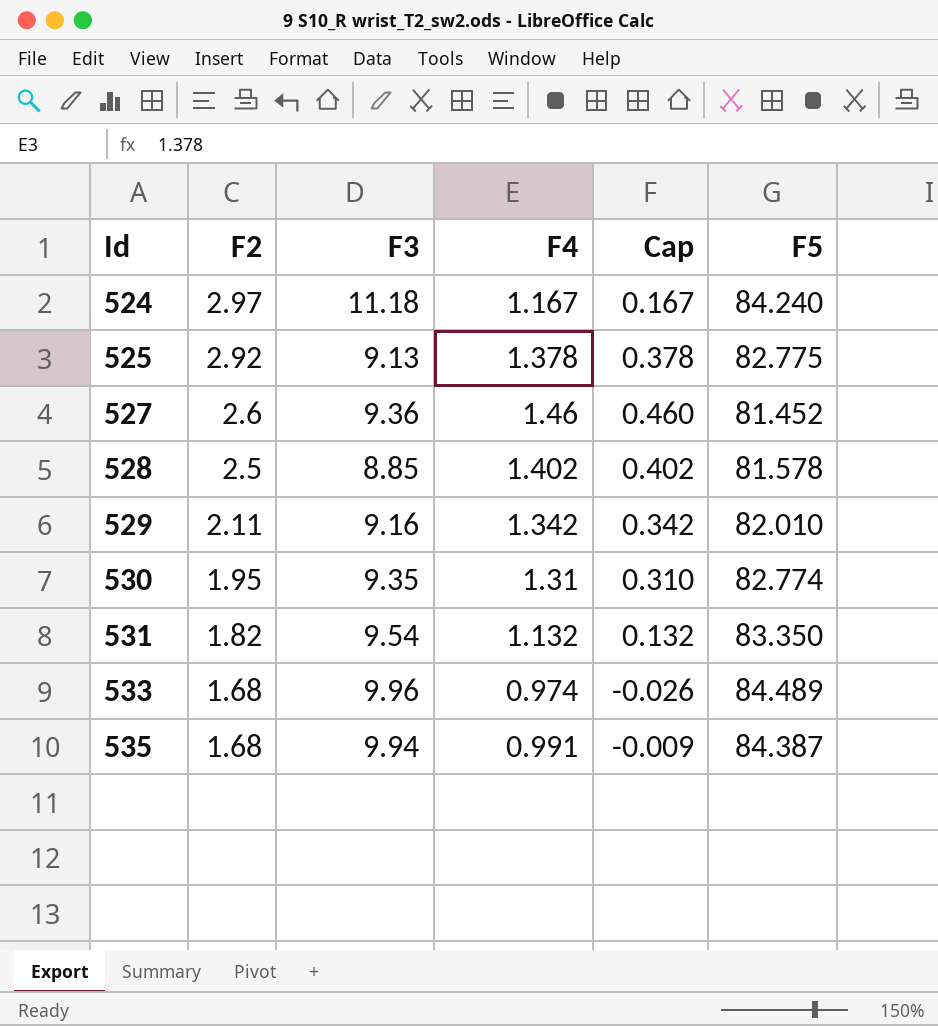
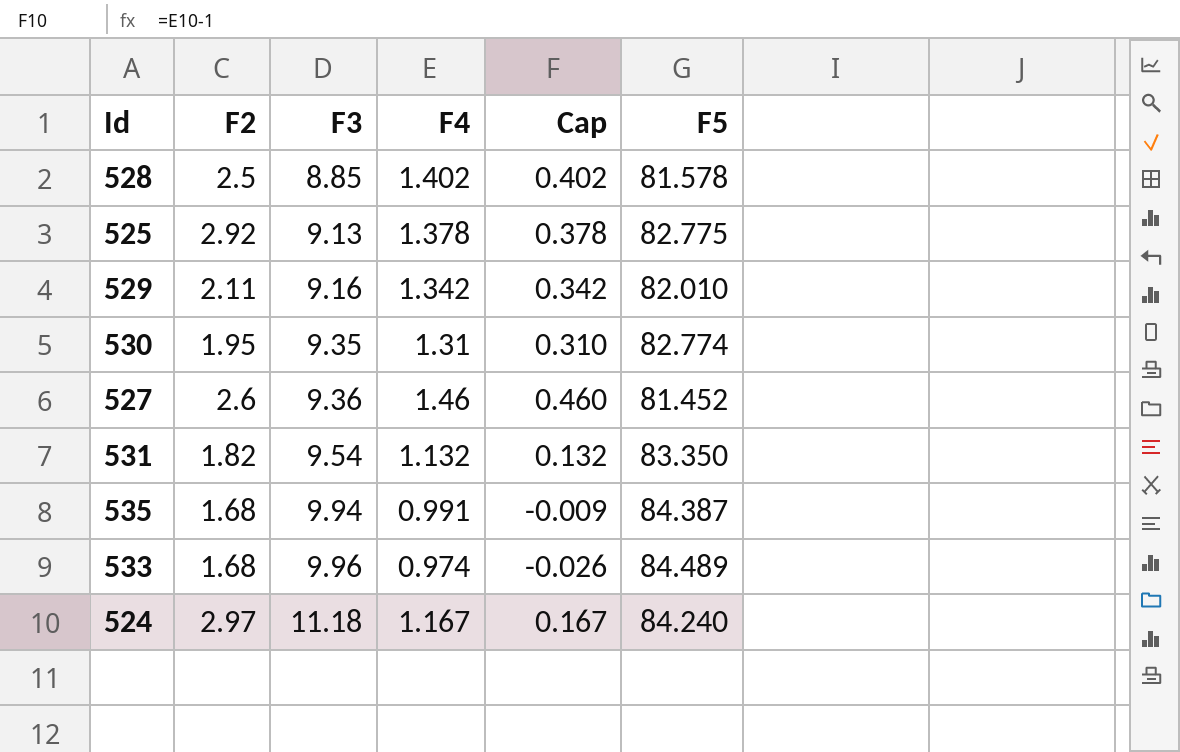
row order: Id ascending -> F3 ascending

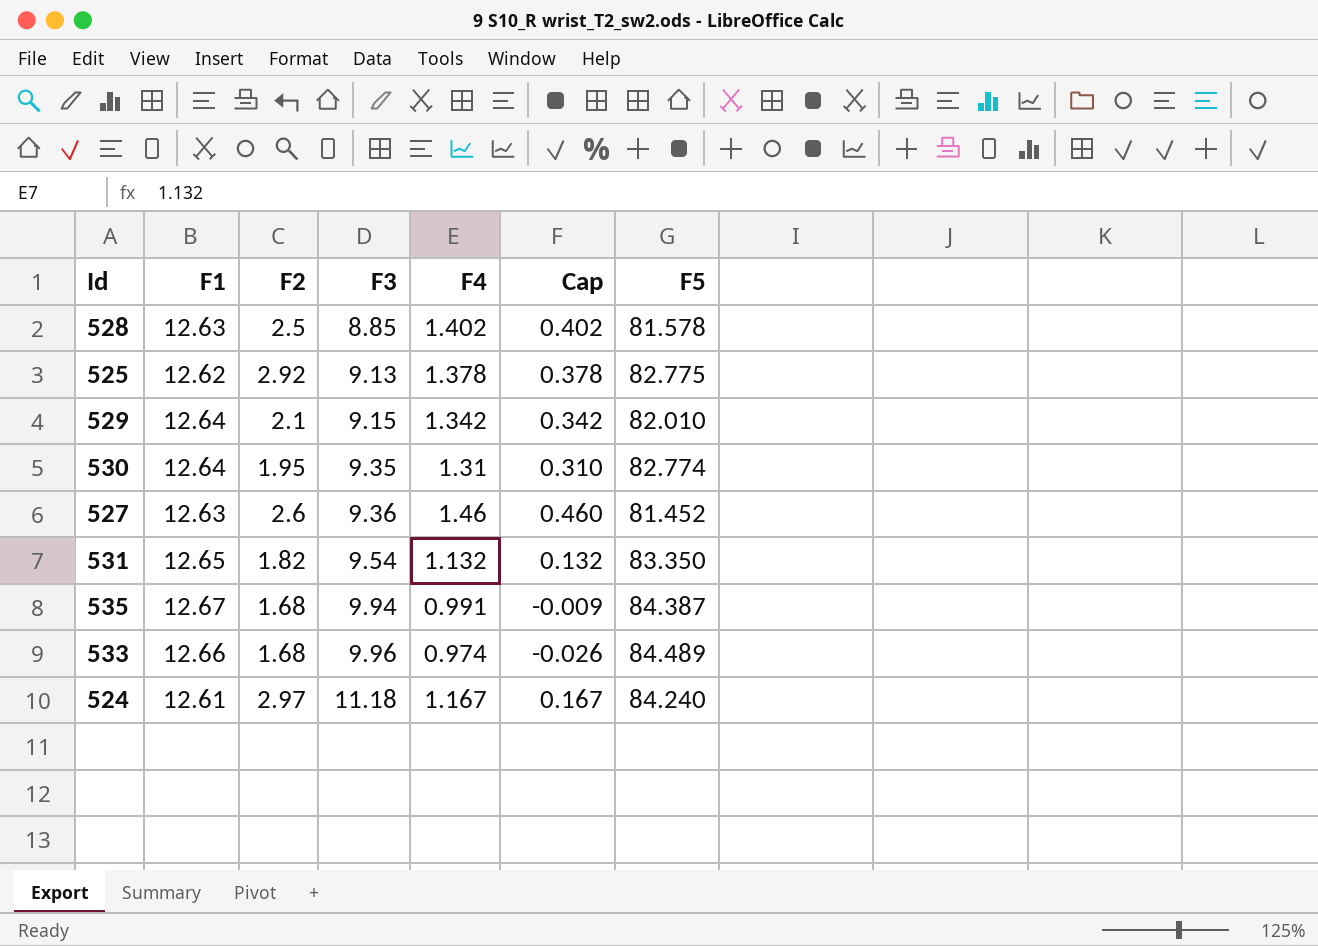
column F1 | position: none -> 2
529 | F2: 2.11 -> 2.1
529 | F3: 9.16 -> 9.15

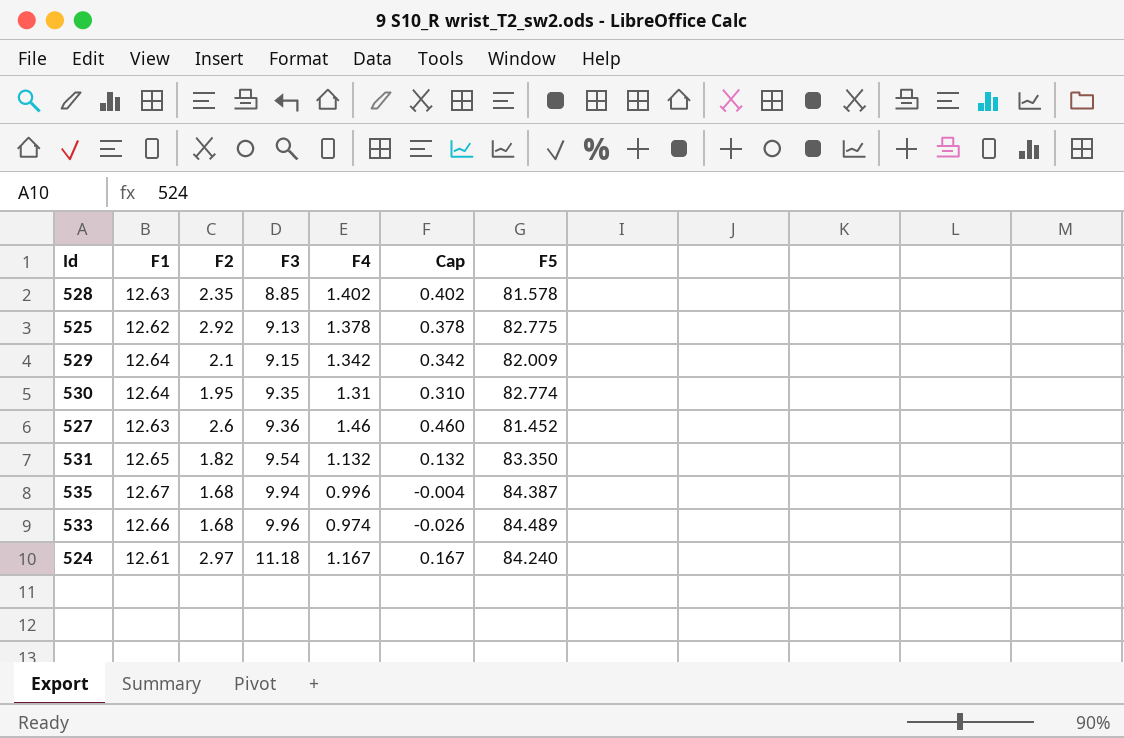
528 | F2: 2.5 -> 2.35
529 | F5: 82.010 -> 82.009
535 | F4: 0.991 -> 0.996
535 | Cap: -0.009 -> -0.004

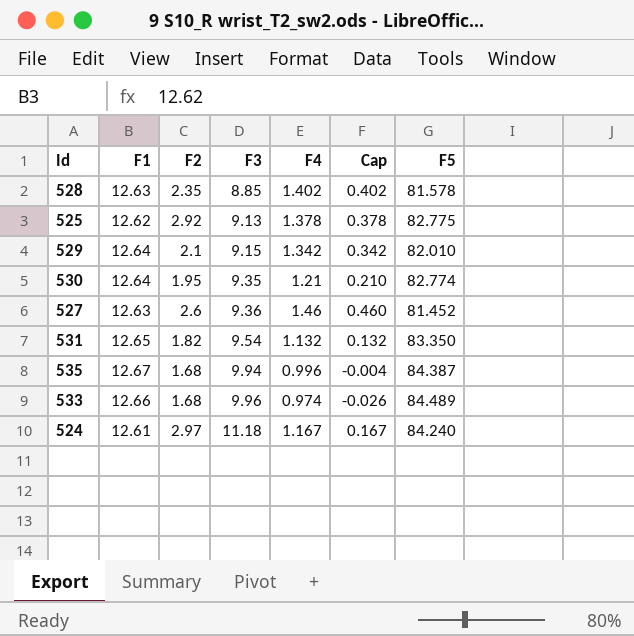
529 | F5: 82.009 -> 82.010
530 | F4: 1.31 -> 1.21
530 | Cap: 0.310 -> 0.210

